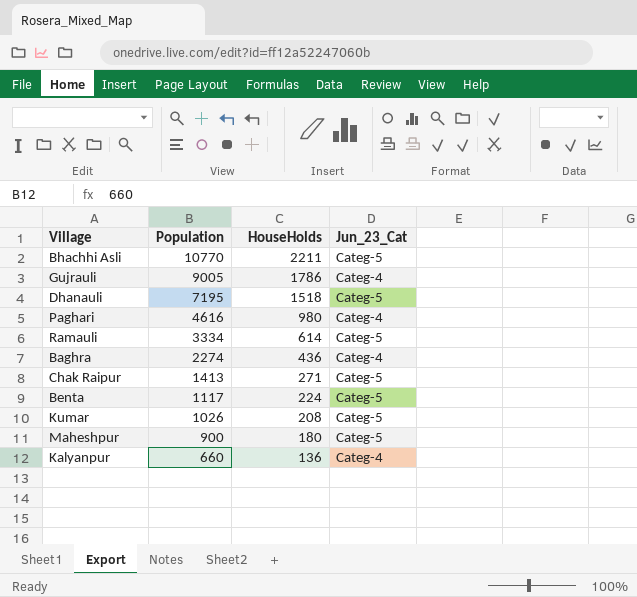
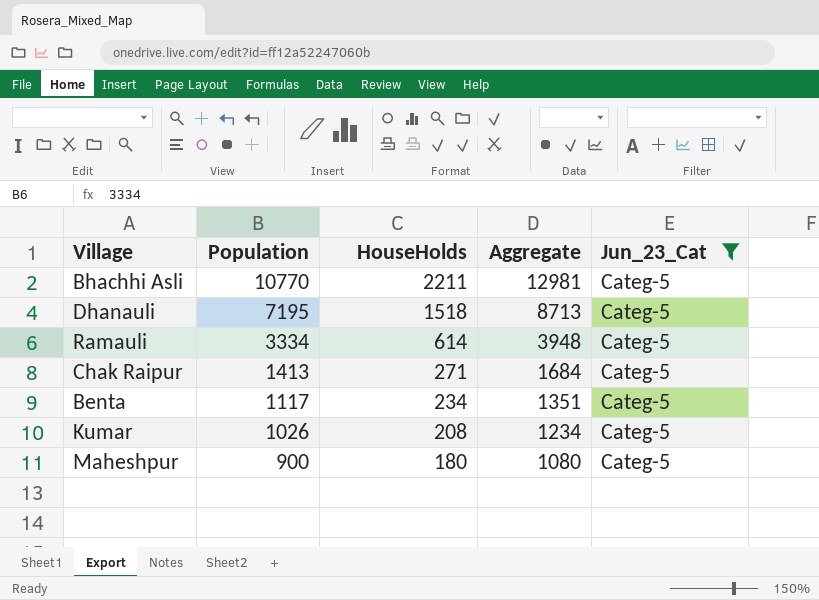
filter: none -> Jun_23_Cat = Categ-5
column Aggregate | formula: none -> [Population] + [HouseHolds]
Benta | HouseHolds: 224 -> 234

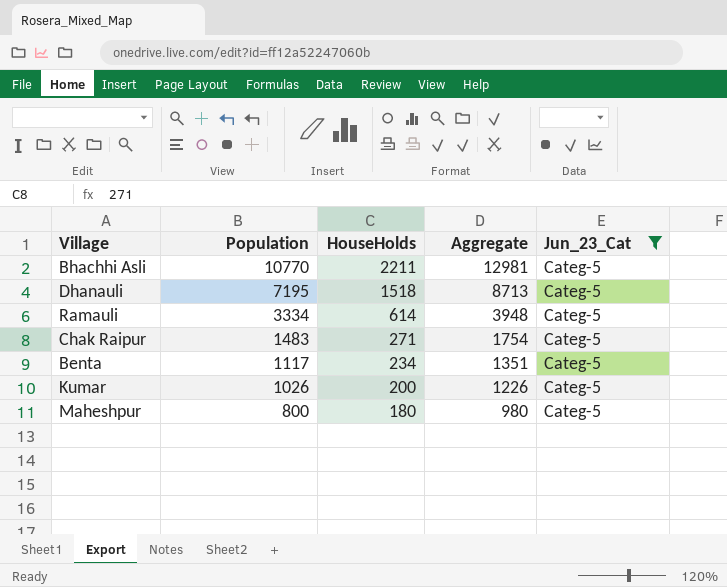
Chak Raipur | Population: 1413 -> 1483
Chak Raipur | Aggregate: 1684 -> 1754
Kumar | HouseHolds: 208 -> 200
Kumar | Aggregate: 1234 -> 1226
Maheshpur | Population: 900 -> 800
Maheshpur | Aggregate: 1080 -> 980

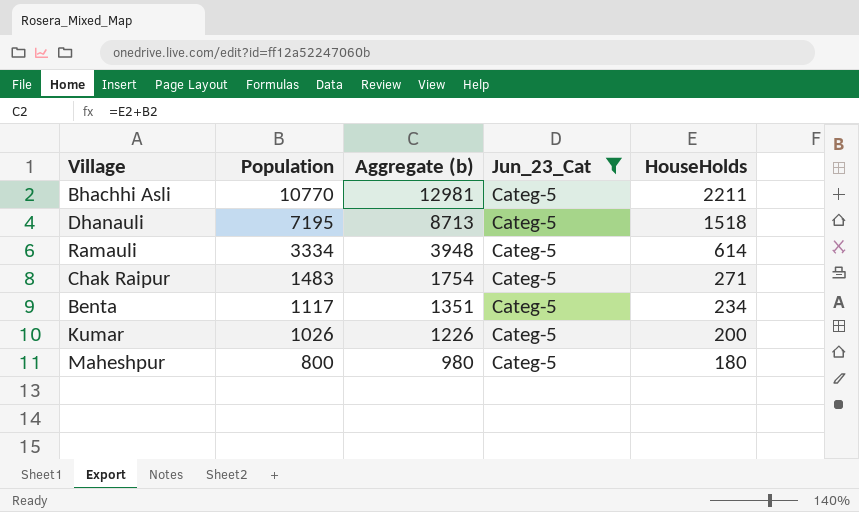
column name: Aggregate -> Aggregate (b)
column HouseHolds | position: 3 -> 5

